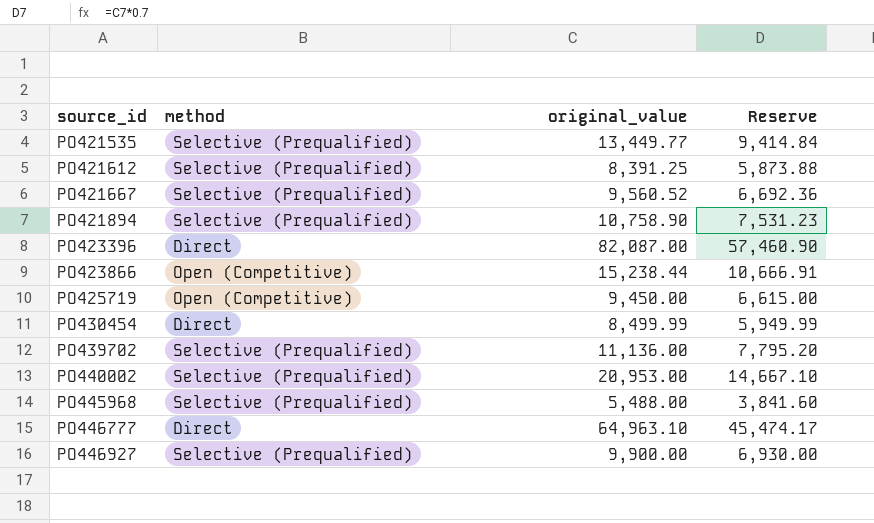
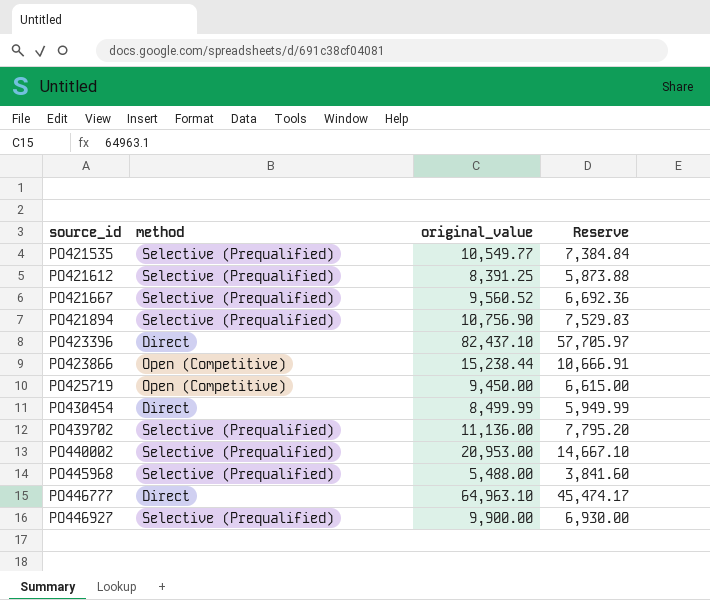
PO421535 | original_value: 13,449.77 -> 10,549.77
PO421535 | Reserve: 9,414.84 -> 7,384.84
PO421894 | original_value: 10,758.90 -> 10,756.90
PO421894 | Reserve: 7,531.23 -> 7,529.83
PO423396 | original_value: 82,087.00 -> 82,437.10
PO423396 | Reserve: 57,460.90 -> 57,705.97

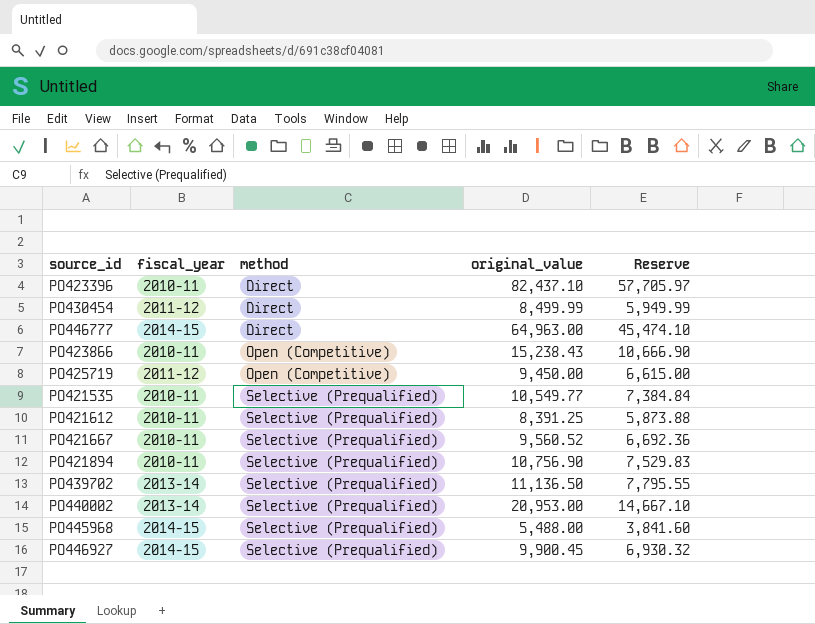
row order: source_id ascending -> method ascending
column fiscal_year | position: none -> 2
PO446777 | original_value: 64,963.10 -> 64,963.00
PO446777 | Reserve: 45,474.17 -> 45,474.10
PO423866 | original_value: 15,238.44 -> 15,238.43
PO423866 | Reserve: 10,666.91 -> 10,666.90
PO439702 | original_value: 11,136.00 -> 11,136.50
PO439702 | Reserve: 7,795.20 -> 7,795.55
PO446927 | original_value: 9,900.00 -> 9,900.45
PO446927 | Reserve: 6,930.00 -> 6,930.32

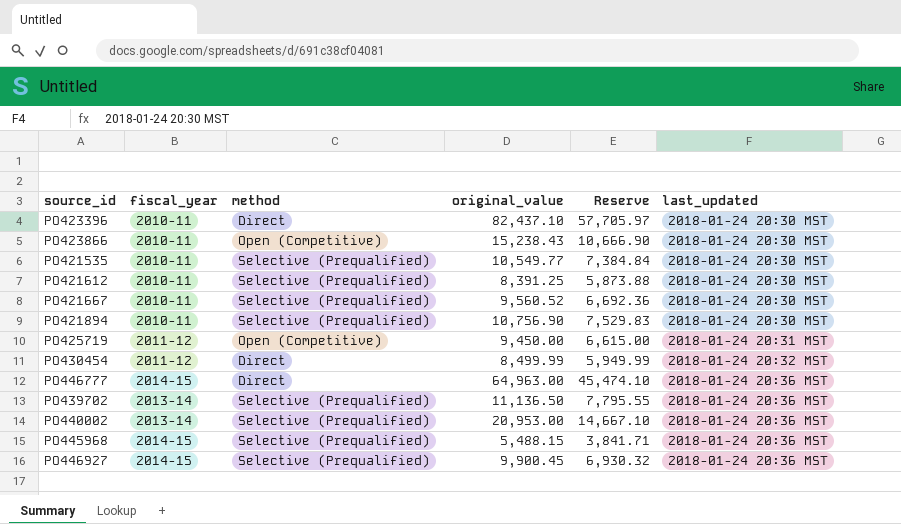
row order: method ascending -> last_updated ascending
column last_updated | position: none -> 6
PO445968 | original_value: 5,488.00 -> 5,488.15
PO445968 | Reserve: 3,841.60 -> 3,841.71

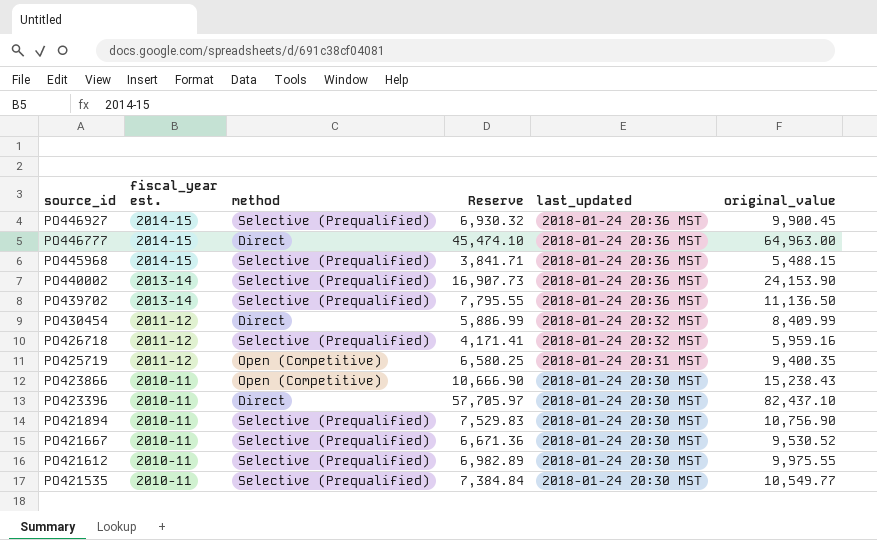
row order: last_updated ascending -> source_id descending
column name: fiscal_year -> fiscal_year est.
column original_value | position: 4 -> 6
PO440002 | Reserve: 14,667.10 -> 16,907.73
PO440002 | original_value: 20,953.00 -> 24,153.90
PO430454 | Reserve: 5,949.99 -> 5,886.99
PO430454 | original_value: 8,499.99 -> 8,409.99
row PO426718: none -> 2011-12 | Selective (Prequalified) | 4,171.41 | 2018-01-24 20:32 MST | 5,959.16
PO425719 | Reserve: 6,615.00 -> 6,580.25
PO425719 | original_value: 9,450.00 -> 9,400.35
PO421667 | Reserve: 6,692.36 -> 6,671.36
PO421667 | original_value: 9,560.52 -> 9,530.52
PO421612 | Reserve: 5,873.88 -> 6,982.89
PO421612 | original_value: 8,391.25 -> 9,975.55

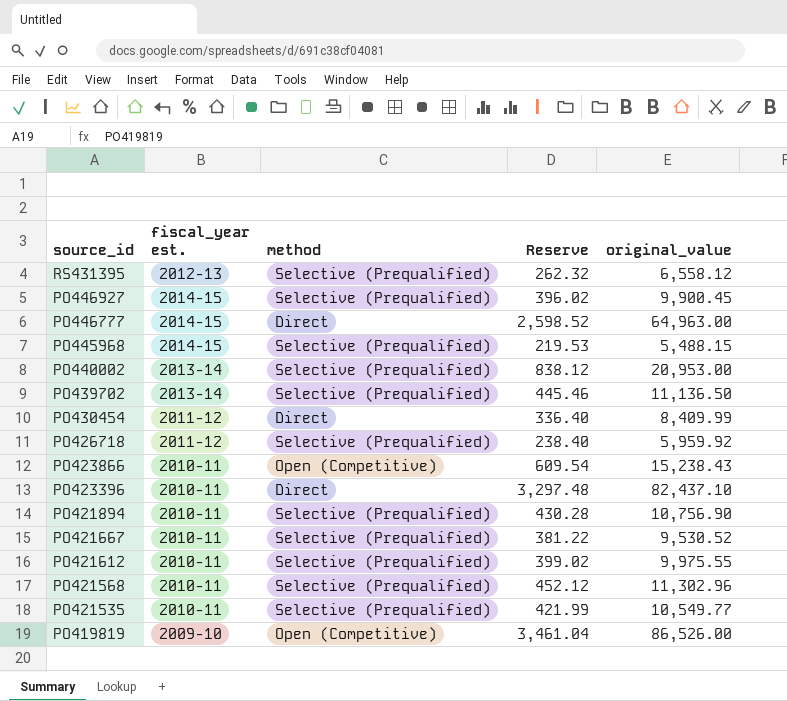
column last_updated | position: 5 -> none
column Reserve | formula: [original_value] * 0.7 -> [original_value] * 0.04
row PO425719: 2011-12 | Open (Competitive) | 6,580.25 | 2018-01-24 20:31 MST | 9,400.35 -> none
row RS431395: none -> 2012-13 | Selective (Prequalified) | 262.32 | 6,558.12
PO440002 | original_value: 24,153.90 -> 20,953.00
PO426718 | original_value: 5,959.16 -> 5,959.92
row PO421568: none -> 2010-11 | Selective (Prequalified) | 452.12 | 11,302.96
row PO419819: none -> 2009-10 | Open (Competitive) | 3,461.04 | 86,526.00

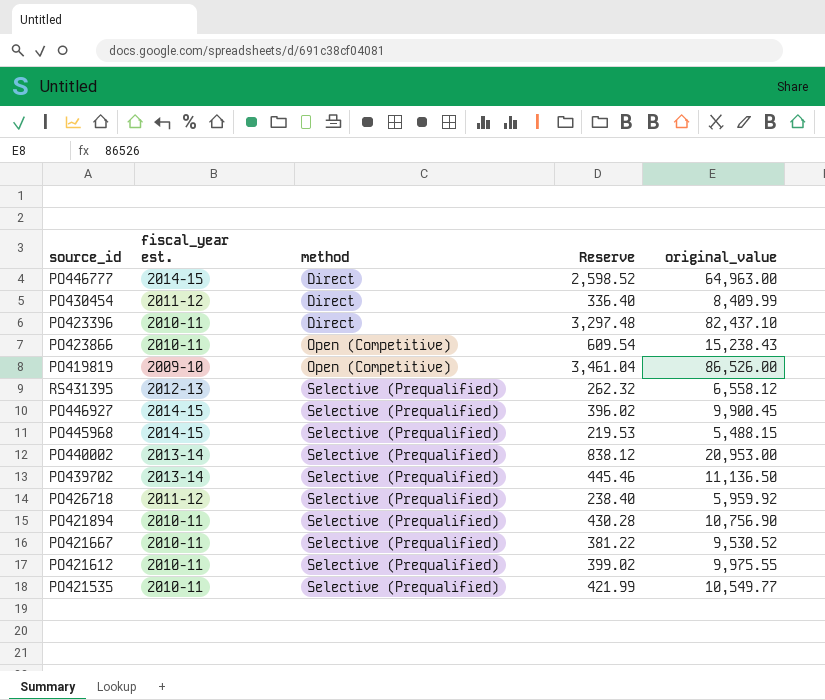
row order: source_id descending -> method ascending
row PO421568: 2010-11 | Selective (Prequalified) | 452.12 | 11,302.96 -> none

